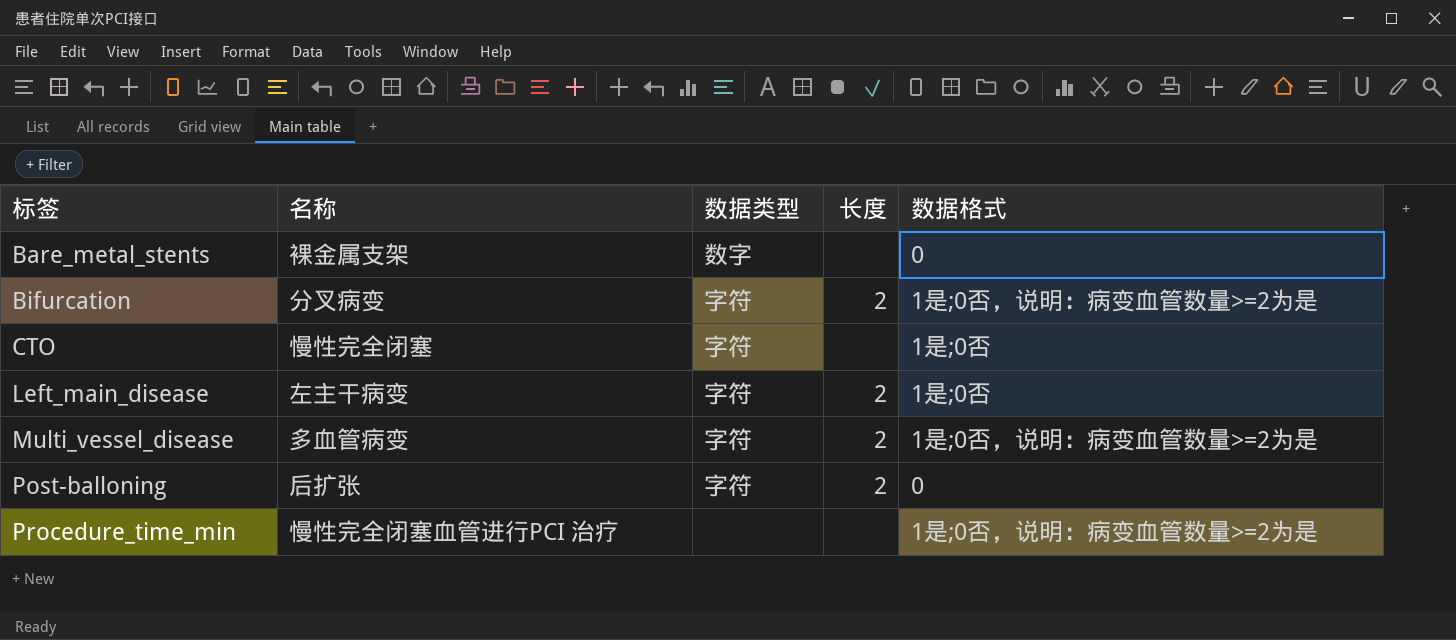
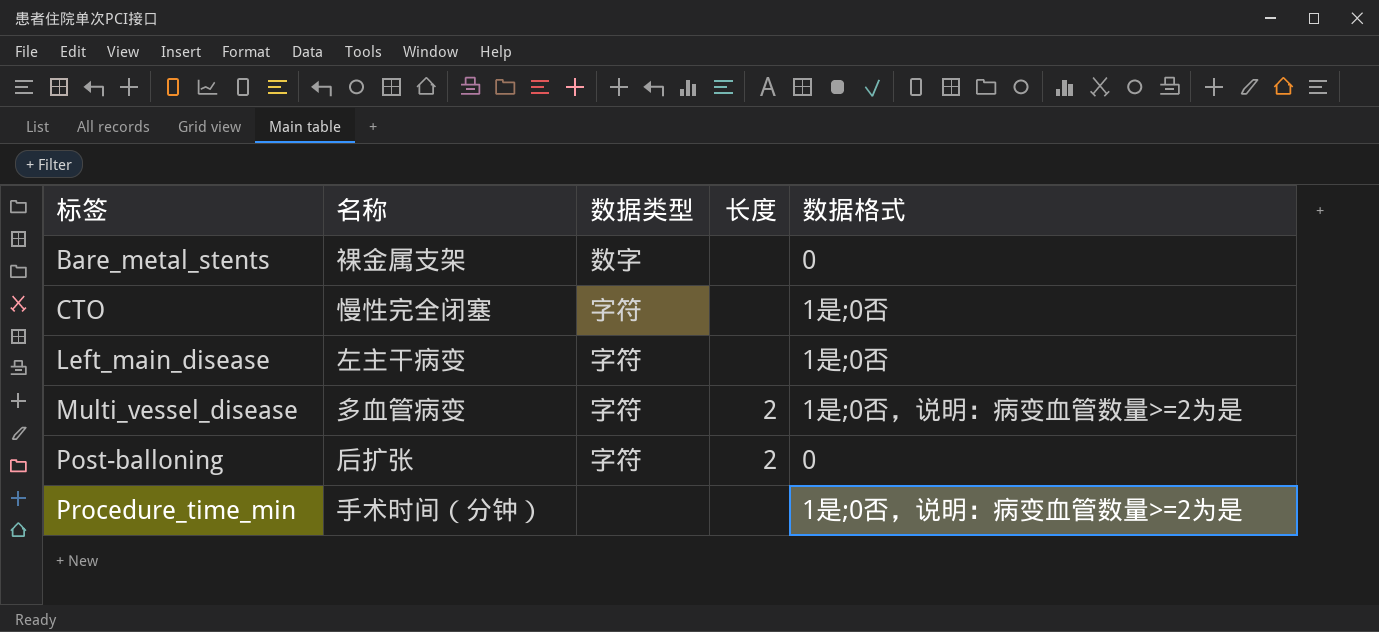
row Bifurcation: 分叉病变 | 字符 | 2 | 1是;0否，说明：病变血管数量>=2为是 -> none
Left_main_disease | 长度: 2 -> none
Procedure_time_min | 名称: 慢性完全闭塞血管进行PCI 治疗 -> 手术时间（分钟）

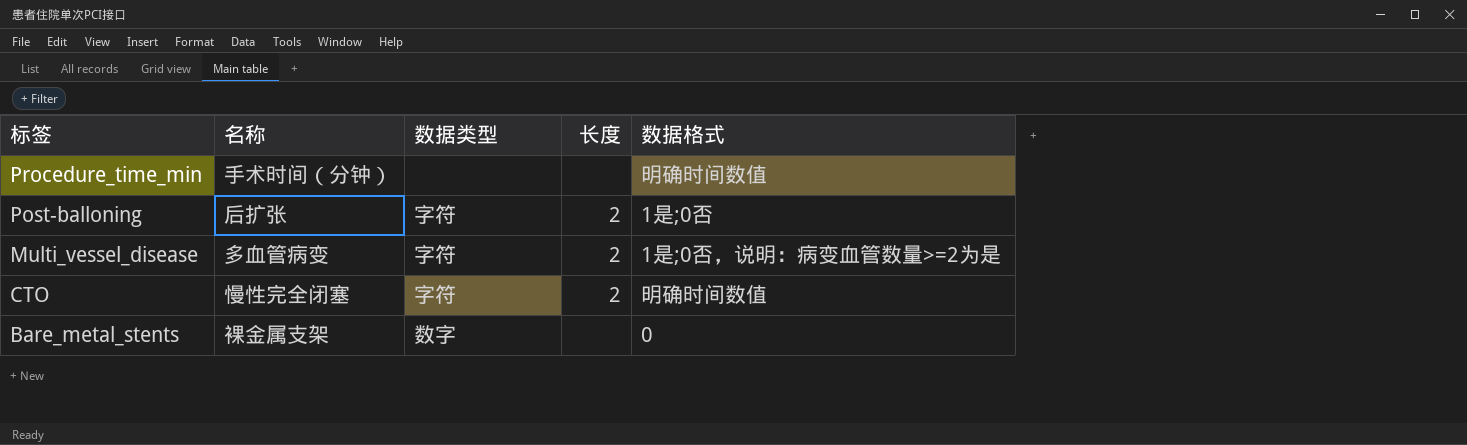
row order: 标签 ascending -> 标签 descending
row Left_main_disease: 左主干病变 | 字符 | none | 1是;0否 -> none
Procedure_time_min | 数据格式: 1是;0否，说明：病变血管数量>=2为是 -> 明确时间数值
Post-balloning | 数据格式: 0 -> 1是;0否
CTO | 长度: none -> 2
CTO | 数据格式: 1是;0否 -> 明确时间数值

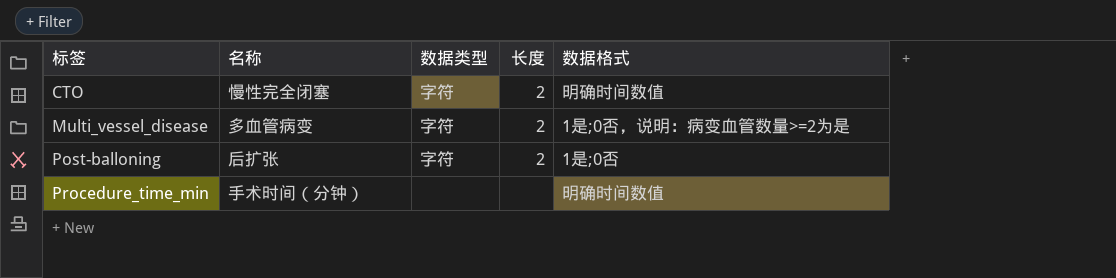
row order: 标签 descending -> 标签 ascending
row Bare_metal_stents: 裸金属支架 | 数字 | none | 0 -> none

